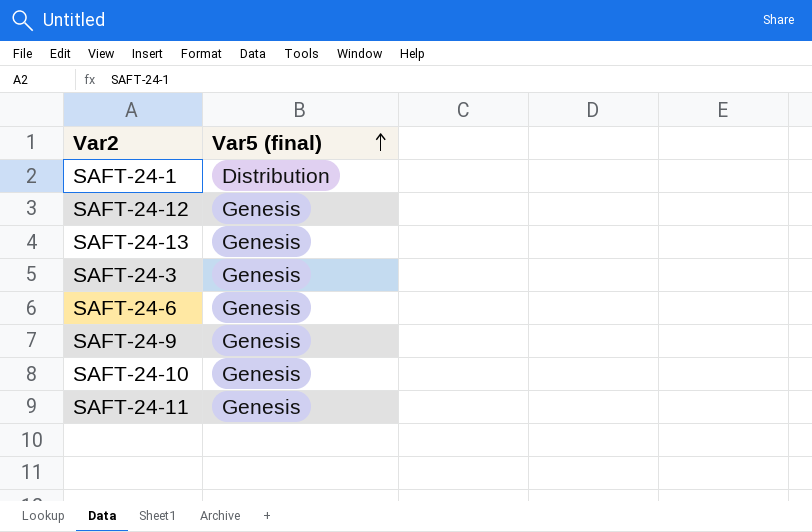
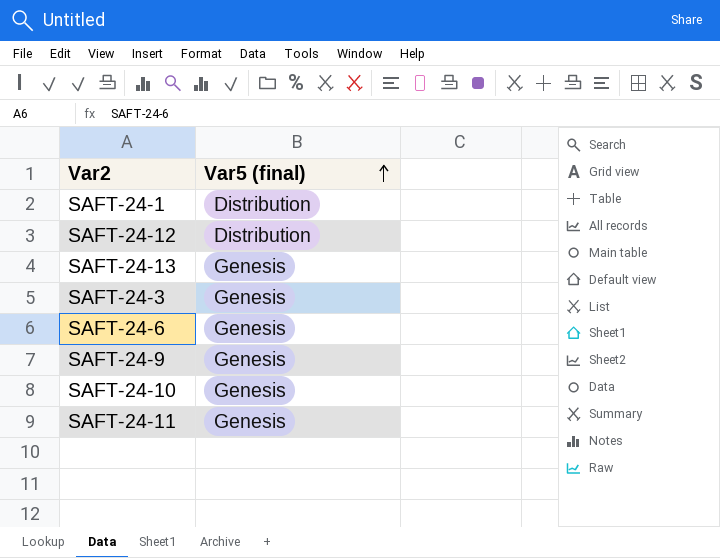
SAFT-24-12 | Var5 (final): Genesis -> Distribution

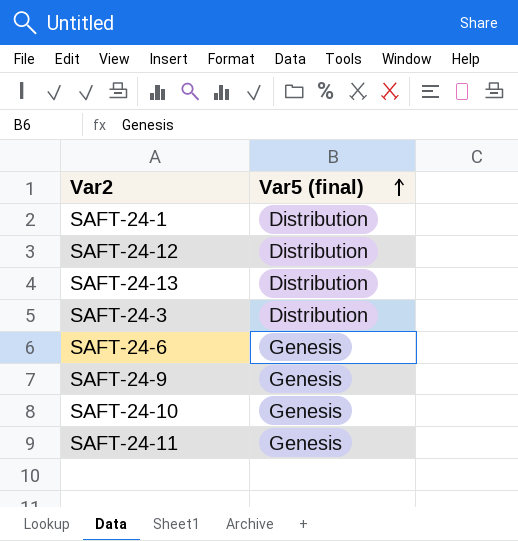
SAFT-24-13 | Var5 (final): Genesis -> Distribution
SAFT-24-3 | Var5 (final): Genesis -> Distribution

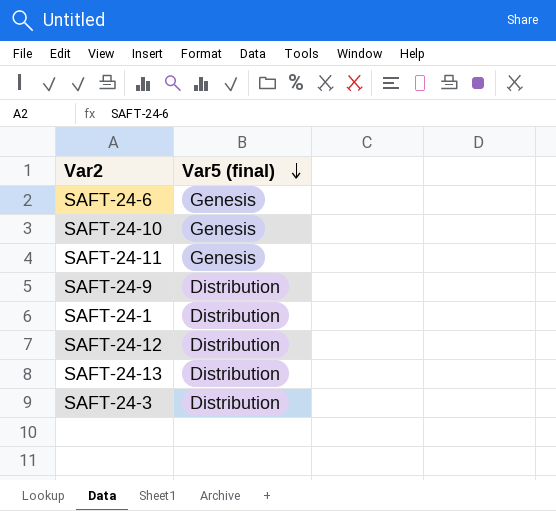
row order: Var5 (final) ascending -> Var5 (final) descending
SAFT-24-9 | Var5 (final): Genesis -> Distribution

